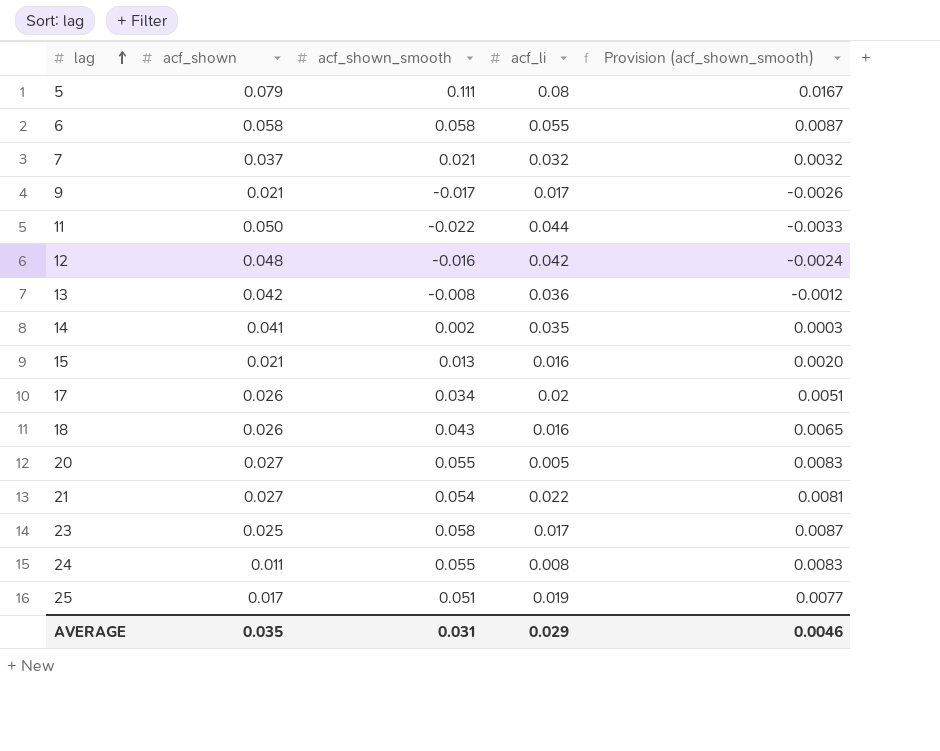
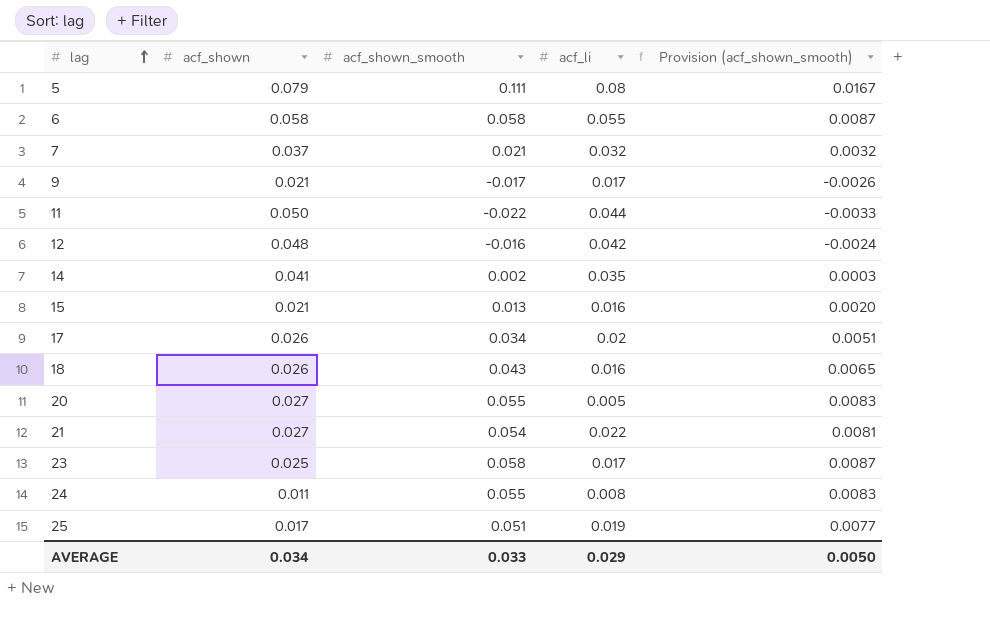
row 13: 0.042 | -0.008 | 0.036 | -0.0012 -> none
AVERAGE | acf_shown: 0.035 -> 0.034
AVERAGE | acf_shown_smooth: 0.031 -> 0.033
AVERAGE | Provision (acf_shown_smooth): 0.0046 -> 0.0050

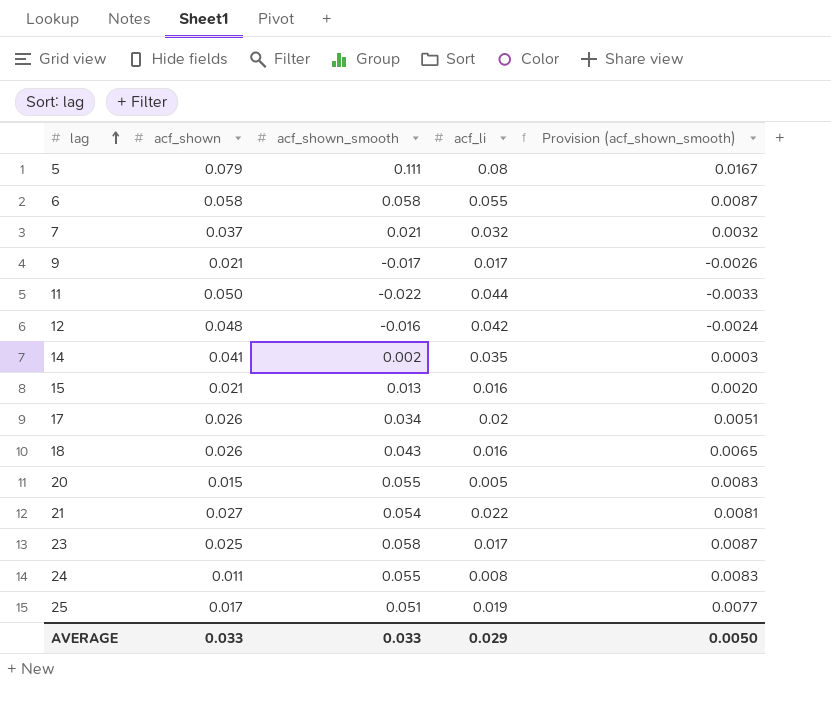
20 | acf_shown: 0.027 -> 0.015
AVERAGE | acf_shown: 0.034 -> 0.033

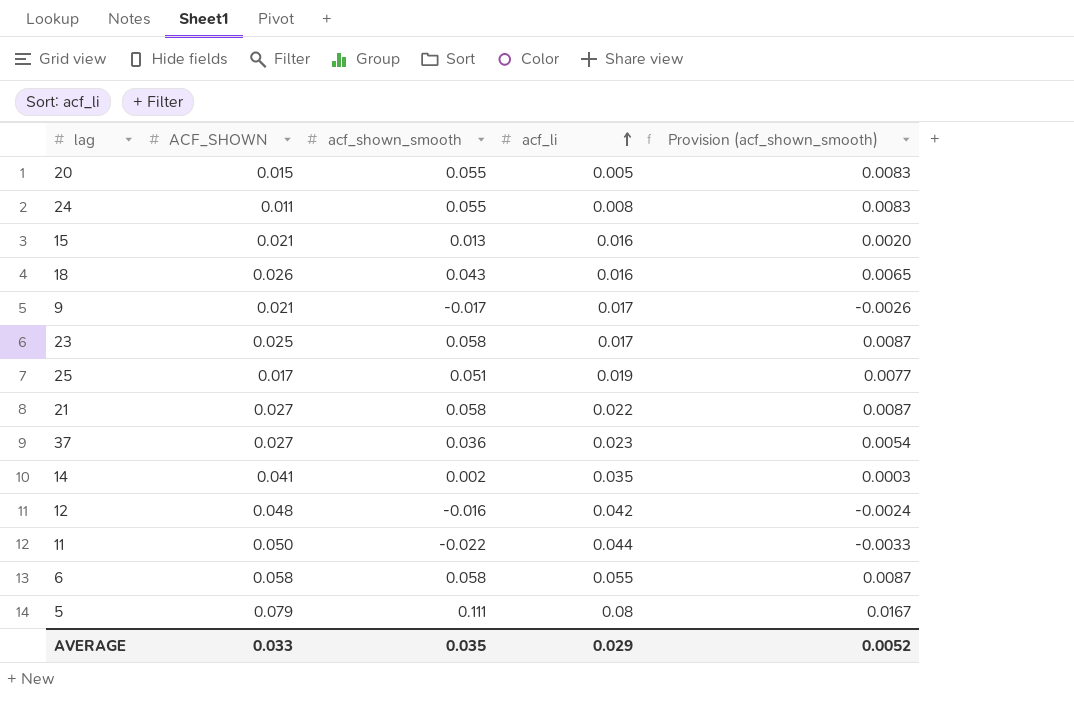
row order: lag ascending -> acf_li ascending
column name: acf_shown -> ACF_SHOWN
row 7: 0.037 | 0.021 | 0.032 | 0.0032 -> none
row 17: 0.026 | 0.034 | 0.02 | 0.0051 -> none
21 | acf_shown_smooth: 0.054 -> 0.058
21 | Provision (acf_shown_smooth): 0.0081 -> 0.0087
row 37: none -> 0.027 | 0.036 | 0.023 | 0.0054
AVERAGE | acf_shown_smooth: 0.033 -> 0.035
AVERAGE | Provision (acf_shown_smooth): 0.0050 -> 0.0052

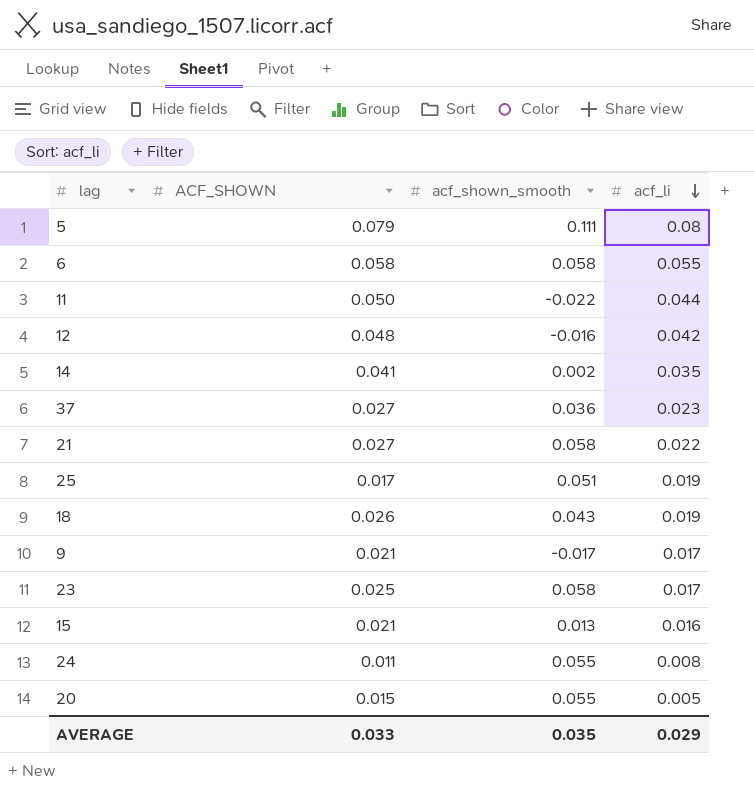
row order: acf_li ascending -> acf_li descending
column Provision (acf_shown_smooth) | formula: [acf_shown_smooth] * 0.15 -> none
18 | acf_li: 0.016 -> 0.019

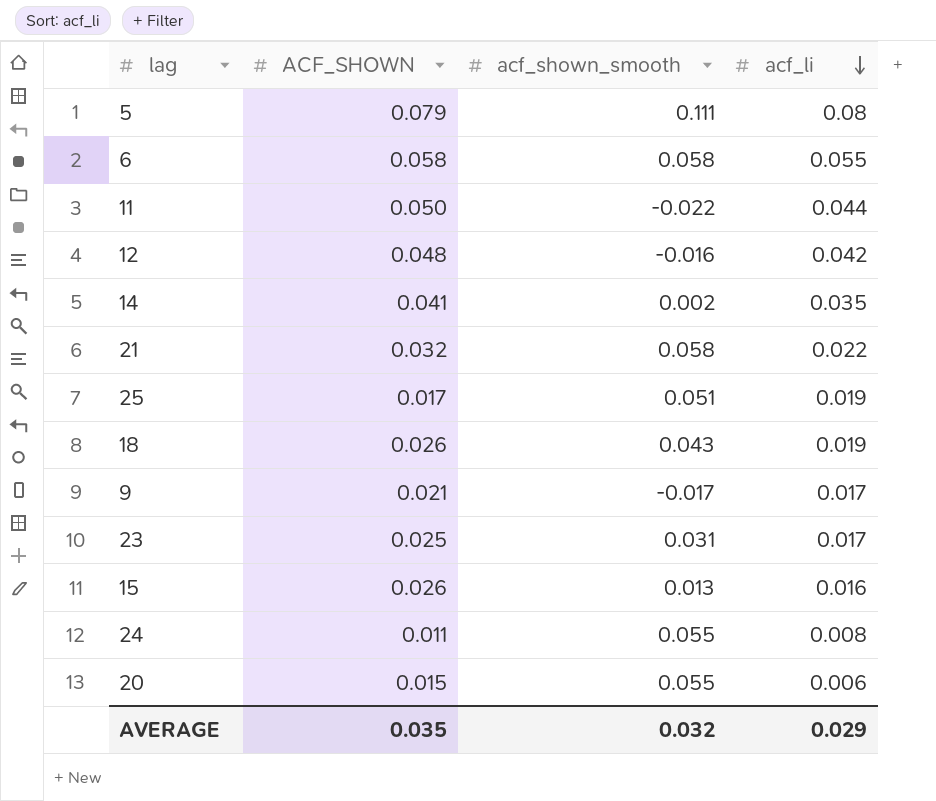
row 37: 0.027 | 0.036 | 0.023 -> none
21 | ACF_SHOWN: 0.027 -> 0.032
23 | acf_shown_smooth: 0.058 -> 0.031
15 | ACF_SHOWN: 0.021 -> 0.026
20 | acf_li: 0.005 -> 0.006
AVERAGE | ACF_SHOWN: 0.033 -> 0.035
AVERAGE | acf_shown_smooth: 0.035 -> 0.032

